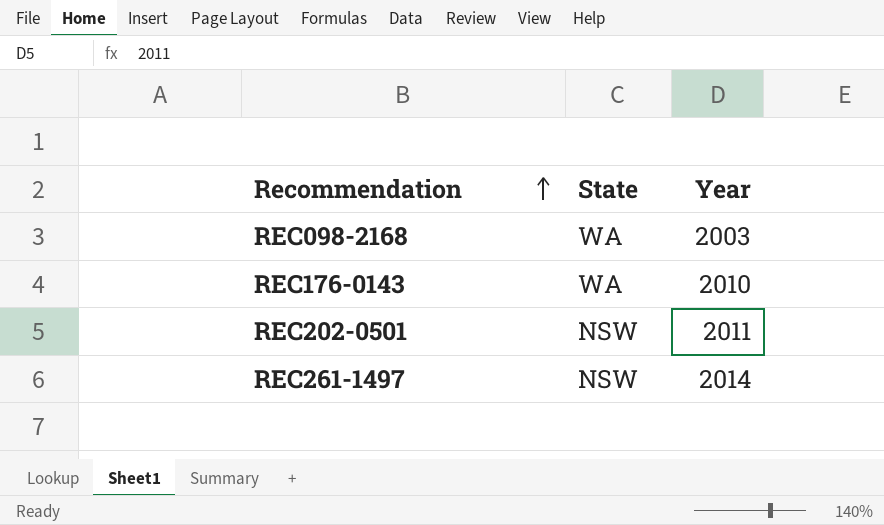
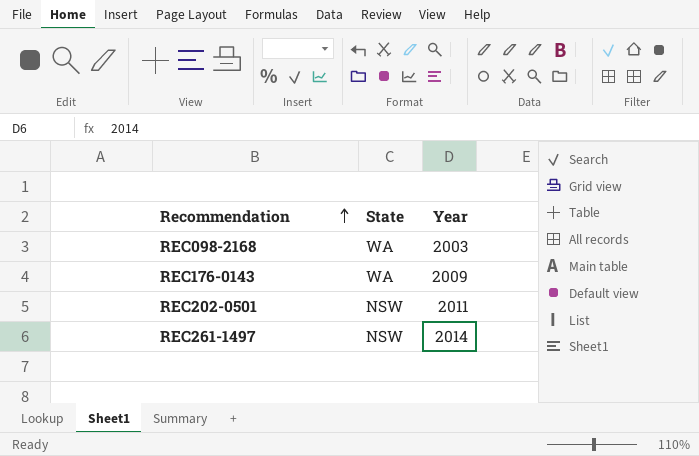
REC176-0143 | Year: 2010 -> 2009

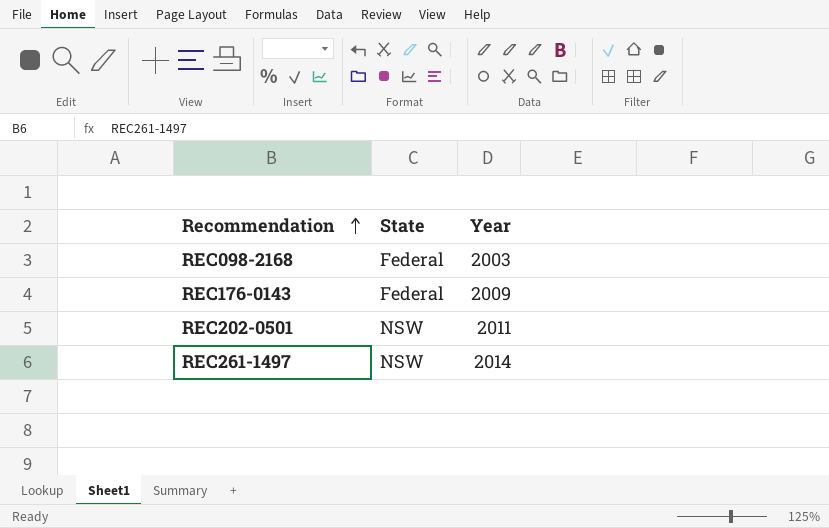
REC098-2168 | State: WA -> Federal
REC176-0143 | State: WA -> Federal

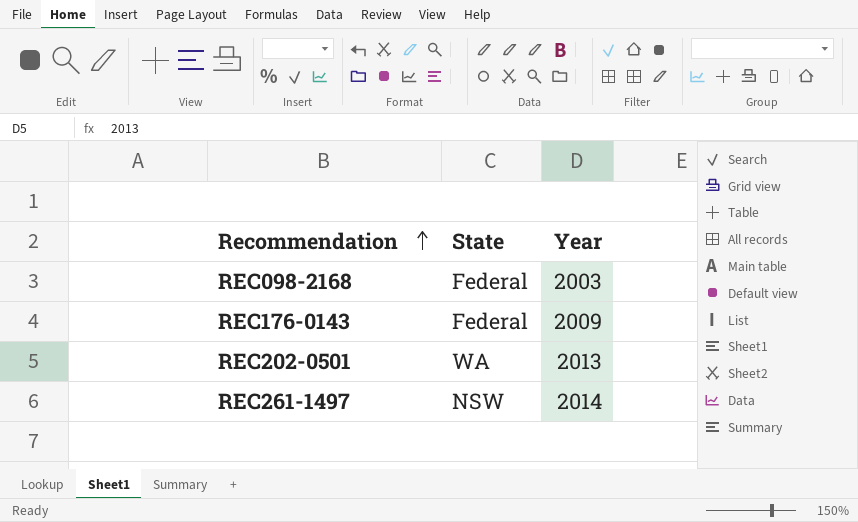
REC202-0501 | State: NSW -> WA
REC202-0501 | Year: 2011 -> 2013

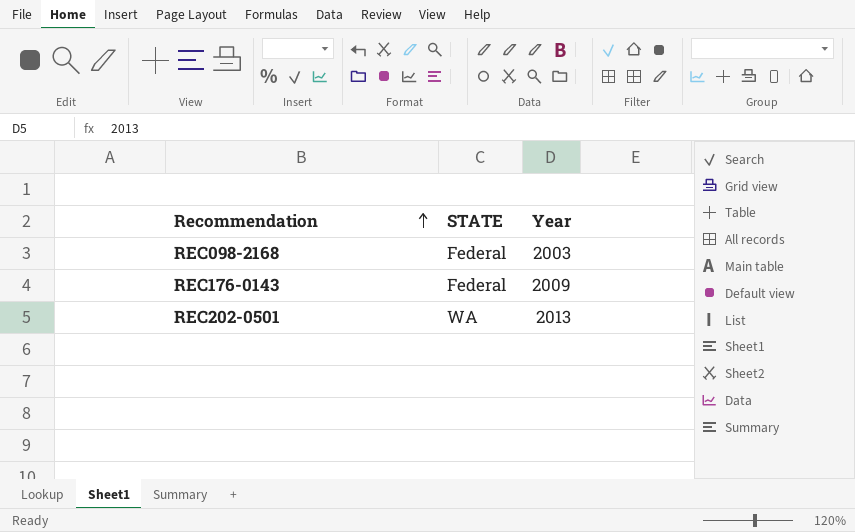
column name: State -> STATE
row REC261-1497: NSW | 2014 -> none

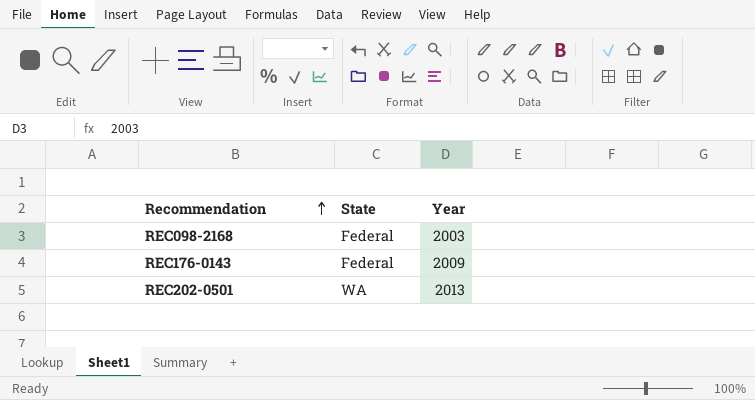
column name: STATE -> State

